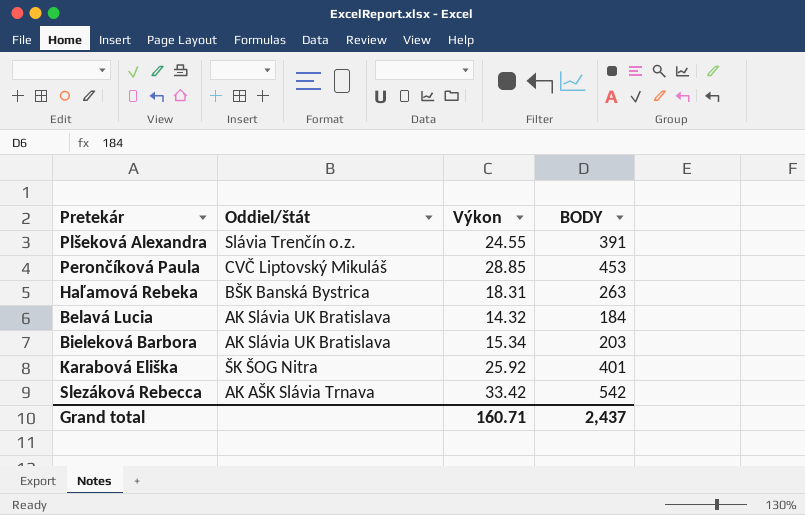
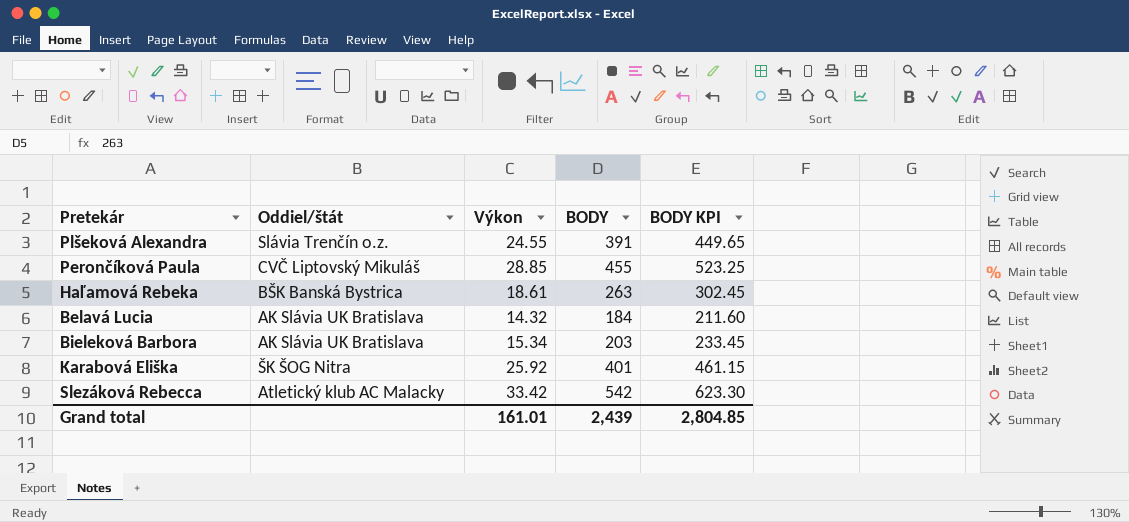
column BODY KPI | formula: none -> [BODY] * 1.15
Perončíková Paula | BODY: 453 -> 455
Haľamová Rebeka | Výkon: 18.31 -> 18.61
Slezáková Rebecca | Oddiel/štát: AK AŠK Slávia Trnava -> Atletický klub AC Malacky
Grand total | Výkon: 160.71 -> 161.01
Grand total | BODY: 2,437 -> 2,439

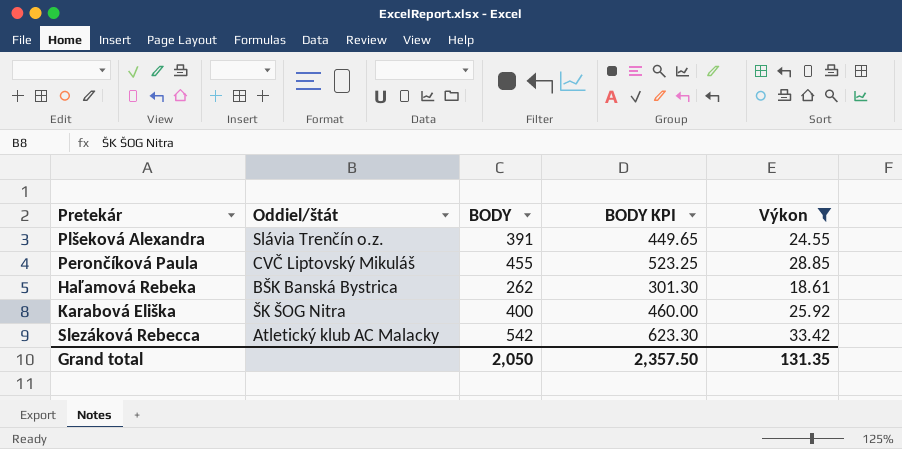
filter: none -> Výkon >= 18.61
column Výkon | position: 3 -> 5
Haľamová Rebeka | BODY: 263 -> 262
Haľamová Rebeka | BODY KPI: 302.45 -> 301.30
Karabová Eliška | BODY: 401 -> 400
Karabová Eliška | BODY KPI: 461.15 -> 460.00
Grand total | BODY: 2,439 -> 2,050
Grand total | BODY KPI: 2,804.85 -> 2,357.50
Grand total | Výkon: 161.01 -> 131.35

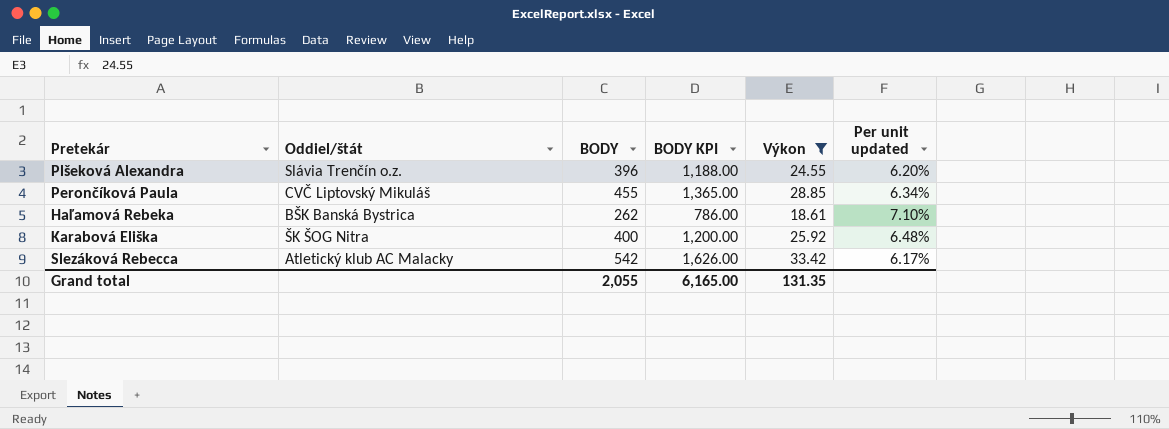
column BODY KPI | formula: [BODY] * 1.15 -> [BODY] * 3
column Per unit updated | formula: none -> [Výkon] / [BODY]
Plšeková Alexandra | BODY: 391 -> 396
Grand total | BODY: 2,050 -> 2,055
Grand total | BODY KPI: 2,357.50 -> 6,165.00

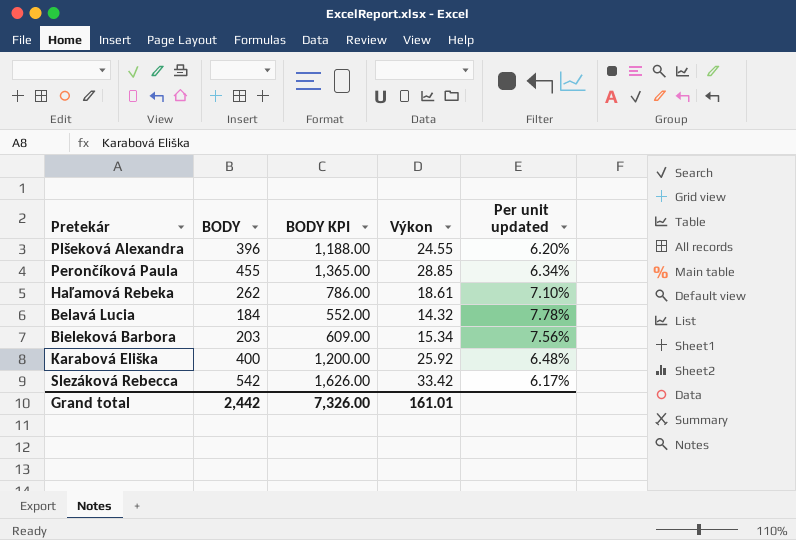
filter: Výkon >= 18.61 -> none
column Oddiel/štát | position: 2 -> none
Grand total | BODY: 2,055 -> 2,442
Grand total | BODY KPI: 6,165.00 -> 7,326.00
Grand total | Výkon: 131.35 -> 161.01

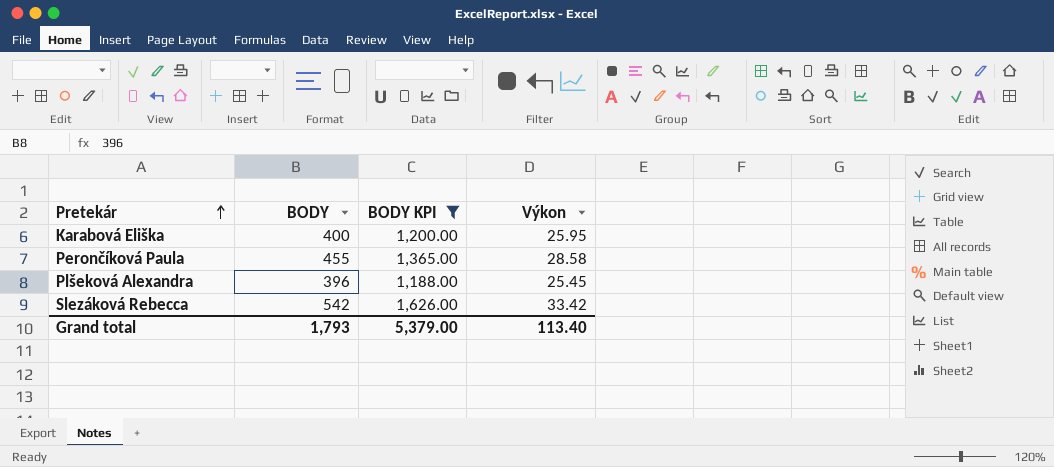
filter: none -> BODY KPI >= 1,188.00
row order: none -> Pretekár ascending
column Per unit updated | formula: [Výkon] / [BODY] -> none
Karabová Eliška | Výkon: 25.92 -> 25.95
Perončíková Paula | Výkon: 28.85 -> 28.58
Plšeková Alexandra | Výkon: 24.55 -> 25.45
Grand total | BODY: 2,442 -> 1,793
Grand total | BODY KPI: 7,326.00 -> 5,379.00
Grand total | Výkon: 161.01 -> 113.40

